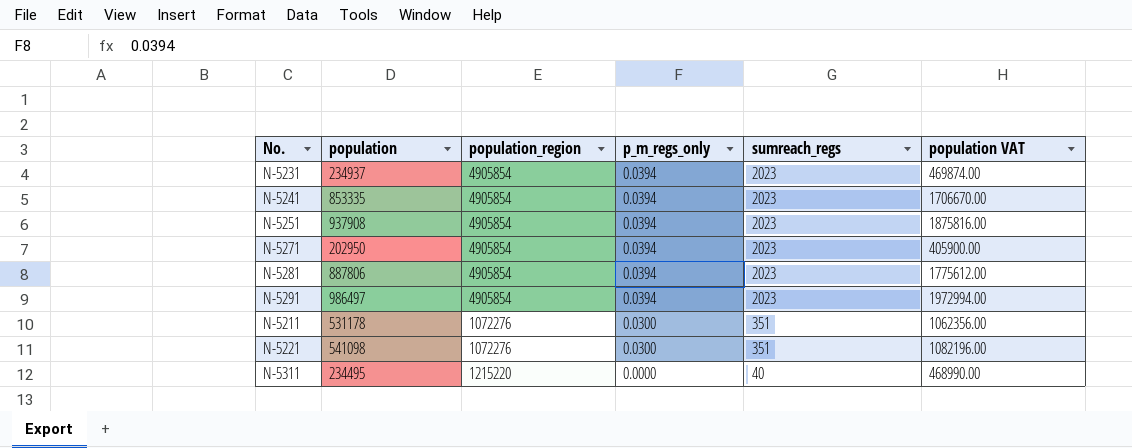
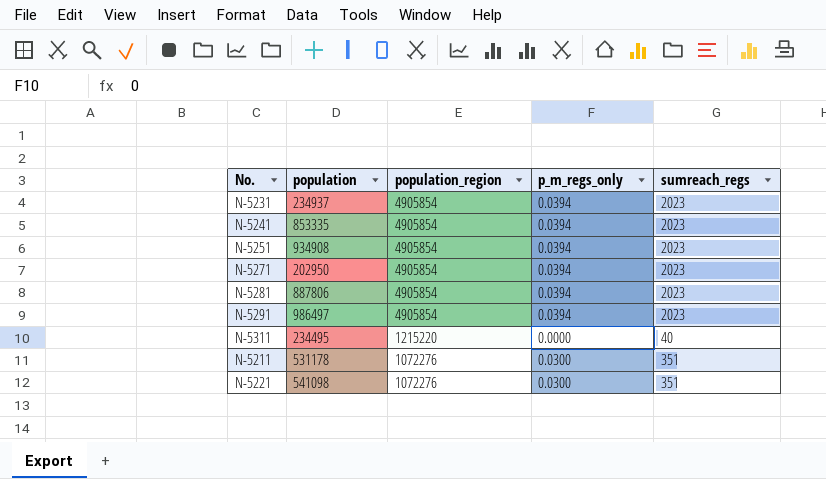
row order: p_m_regs_only descending -> population_region descending
column population VAT | formula: [population] * 2 -> none
N-5251 | population: 937908 -> 934908

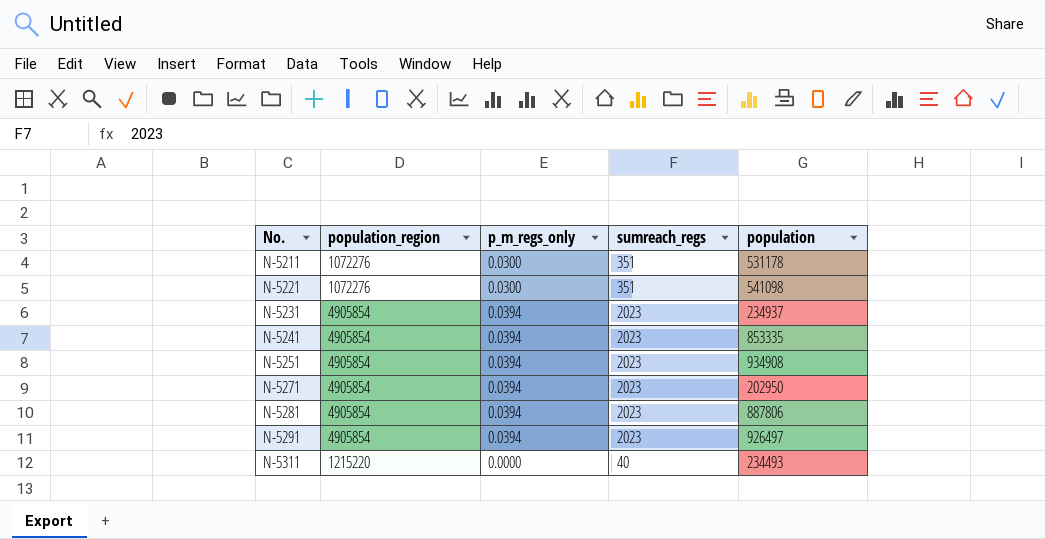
row order: population_region descending -> No. ascending
column population | position: 2 -> 5
N-5291 | population: 986497 -> 926497
N-5311 | population: 234495 -> 234493

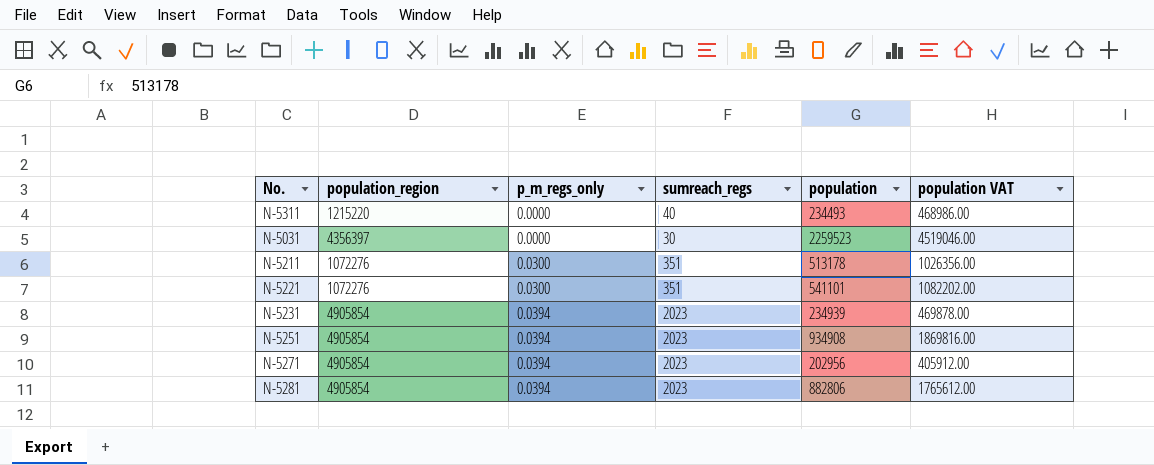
row order: No. ascending -> p_m_regs_only ascending
column population VAT | formula: none -> [population] * 2
row N-5241: 4905854 | 0.0394 | 2023 | 853335 -> none
row N-5291: 4905854 | 0.0394 | 2023 | 926497 -> none
row N-5031: none -> 4356397 | 0.0000 | 30 | 2259523 | 4519046.00
N-5211 | population: 531178 -> 513178
N-5221 | population: 541098 -> 541101
N-5231 | population: 234937 -> 234939
N-5271 | population: 202950 -> 202956
N-5281 | population: 887806 -> 882806

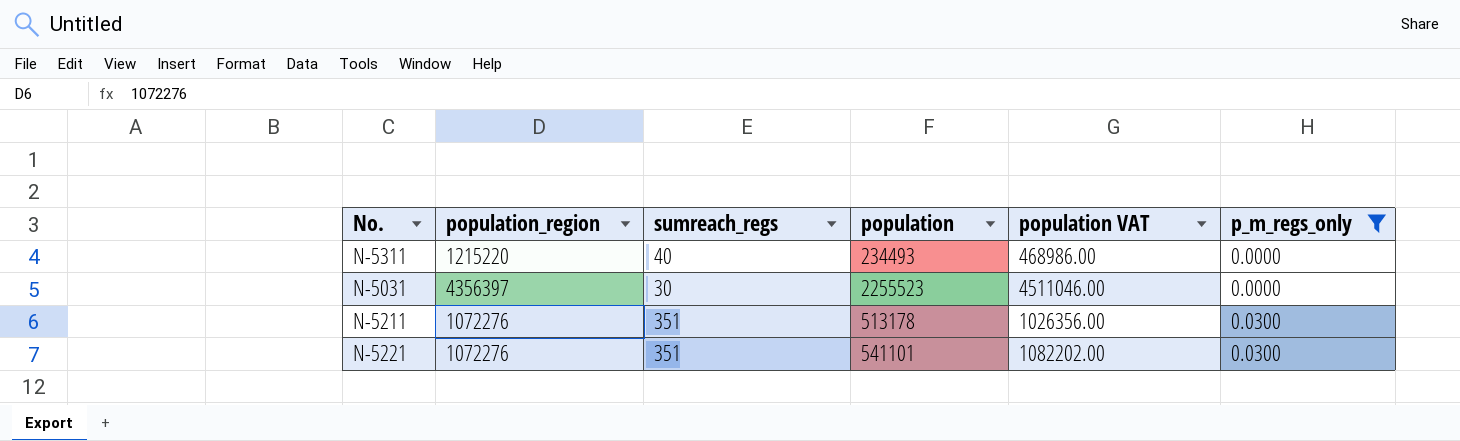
filter: none -> p_m_regs_only != 0.0394
column p_m_regs_only | position: 3 -> 6
N-5031 | population: 2259523 -> 2255523
N-5031 | population VAT: 4519046.00 -> 4511046.00

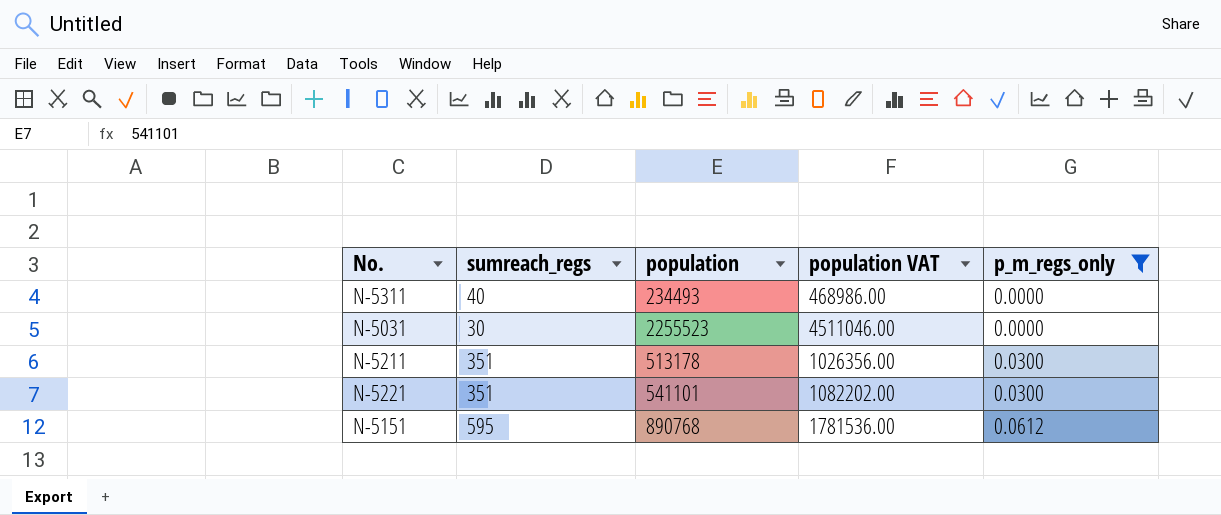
column population_region | position: 2 -> none
row N-5151: none -> 595 | 890768 | 1781536.00 | 0.0612

